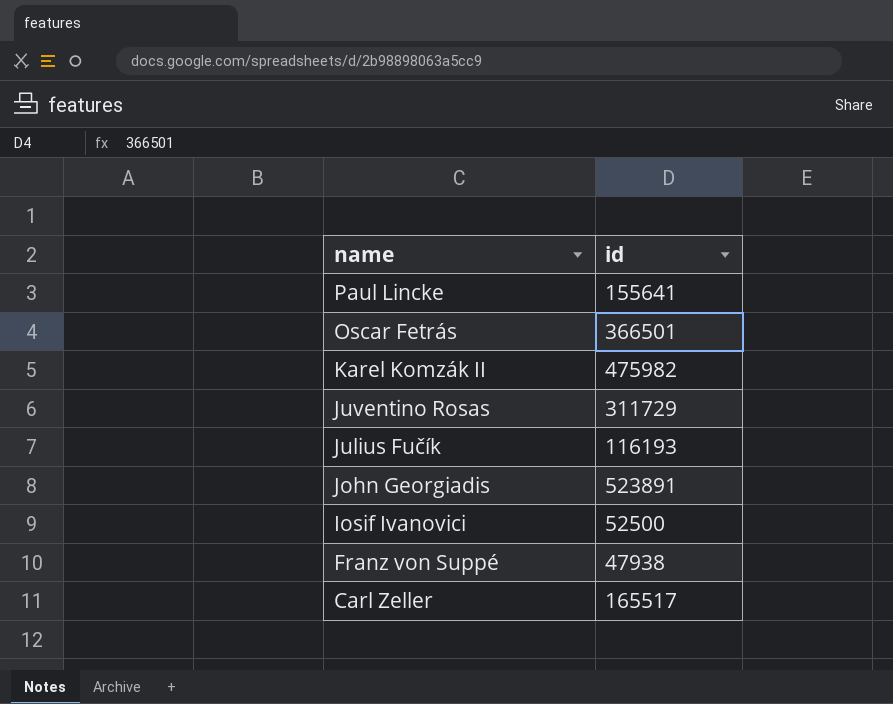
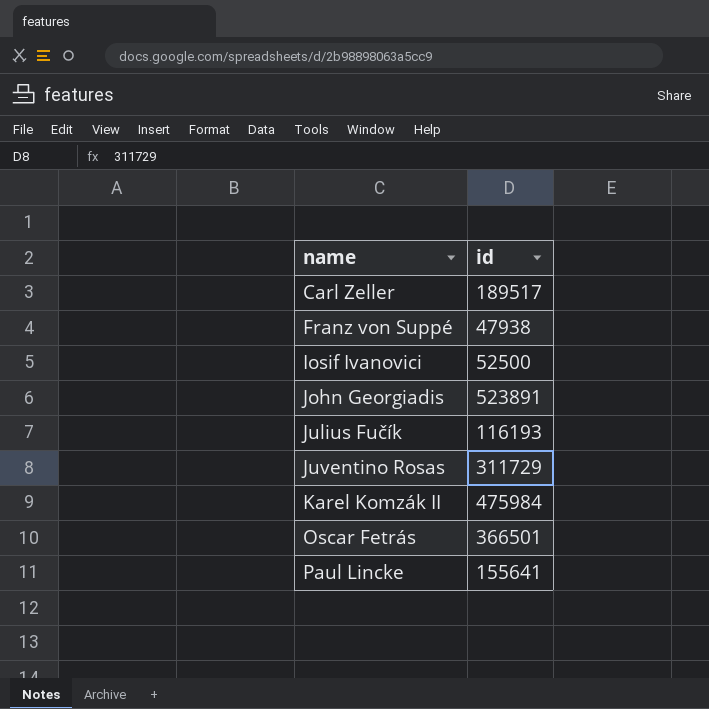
row order: name descending -> name ascending
Carl Zeller | id: 165517 -> 189517
Karel Komzák II | id: 475982 -> 475984

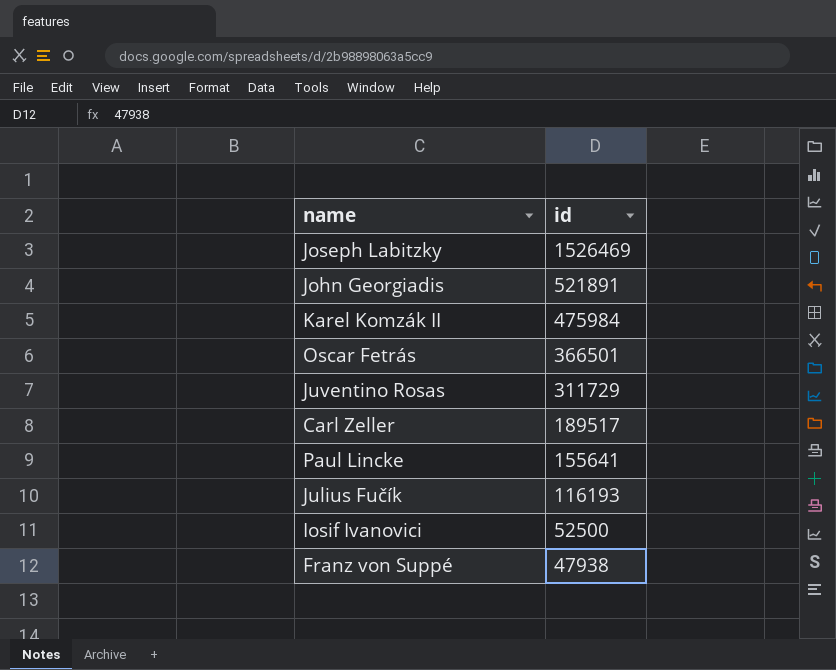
row order: name ascending -> id descending
row Joseph Labitzky: none -> 1526469
John Georgiadis | id: 523891 -> 521891

